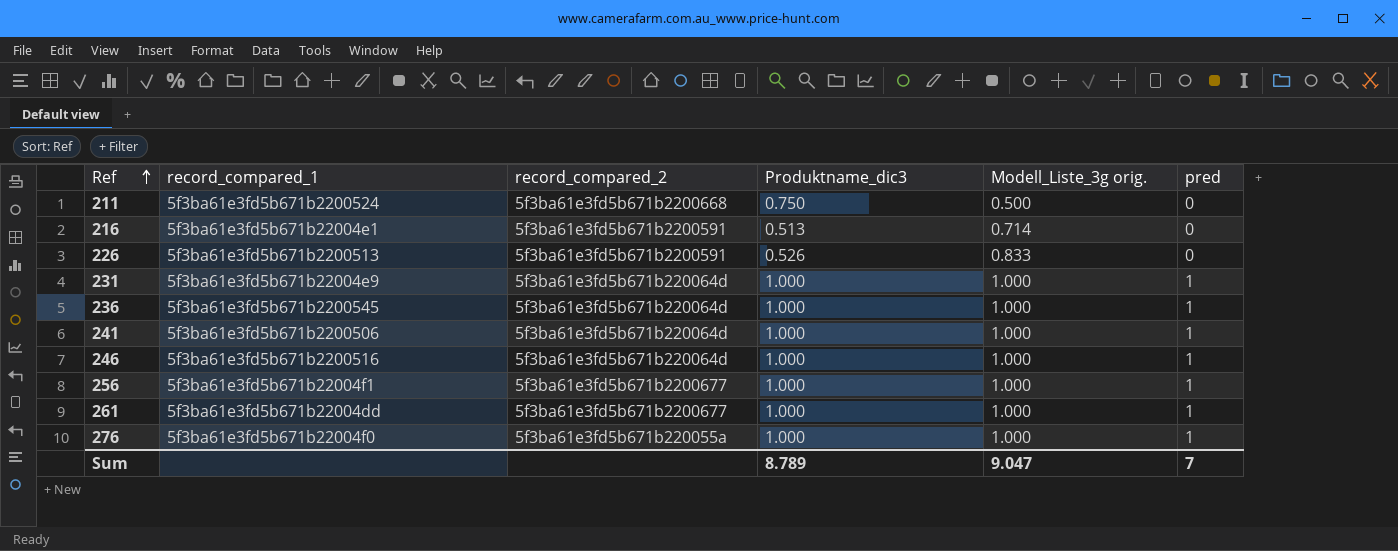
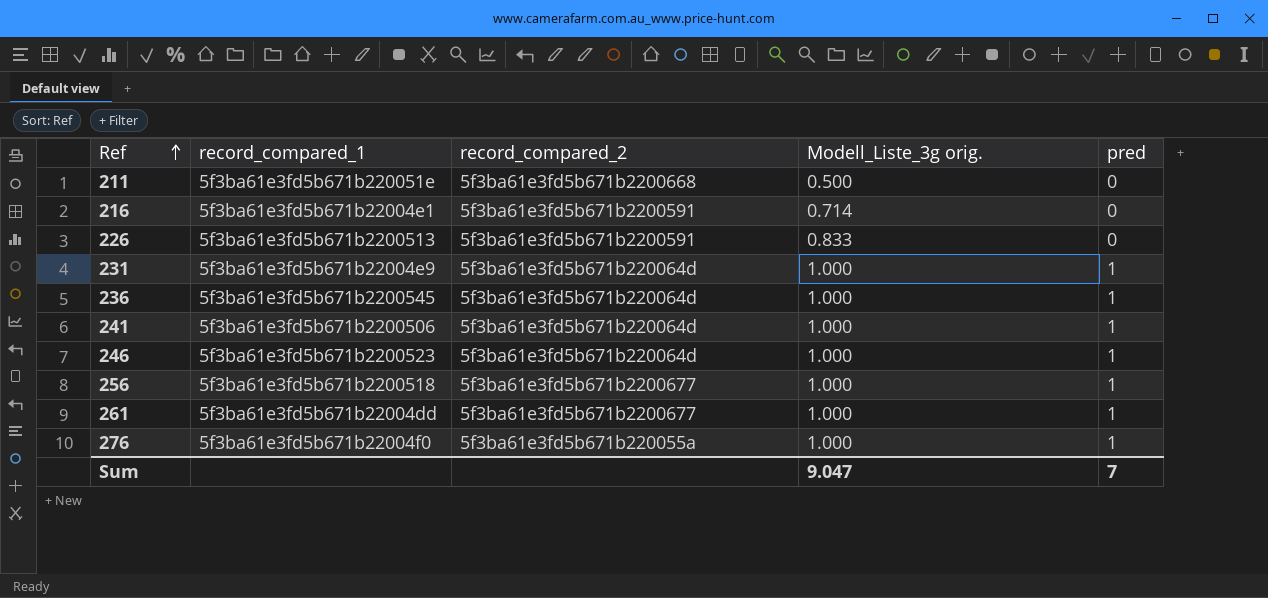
column Produktname_dic3 | position: 4 -> none
211 | record_compared_1: 5f3ba61e3fd5b671b2200524 -> 5f3ba61e3fd5b671b220051e
246 | record_compared_1: 5f3ba61e3fd5b671b2200516 -> 5f3ba61e3fd5b671b2200523
256 | record_compared_1: 5f3ba61e3fd5b671b22004f1 -> 5f3ba61e3fd5b671b2200518

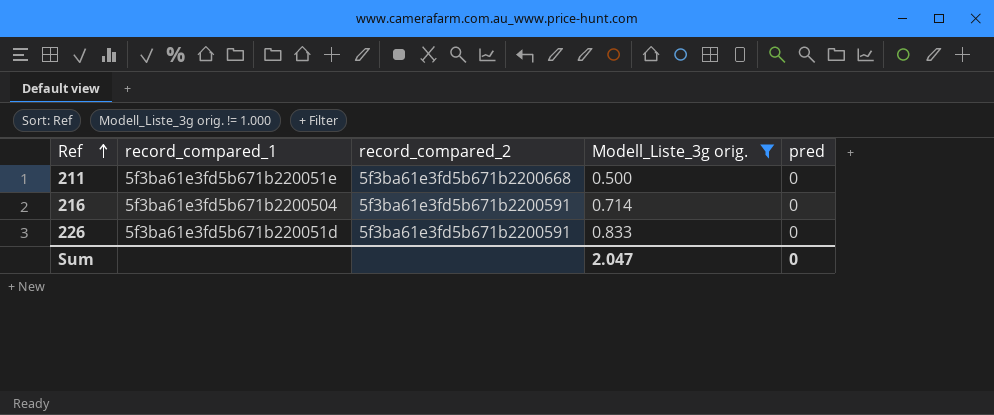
filter: none -> Modell_Liste_3g orig. != 1.000
216 | record_compared_1: 5f3ba61e3fd5b671b22004e1 -> 5f3ba61e3fd5b671b2200504
226 | record_compared_1: 5f3ba61e3fd5b671b2200513 -> 5f3ba61e3fd5b671b220051d
Sum | Modell_Liste_3g orig.: 9.047 -> 2.047
Sum | pred: 7 -> 0

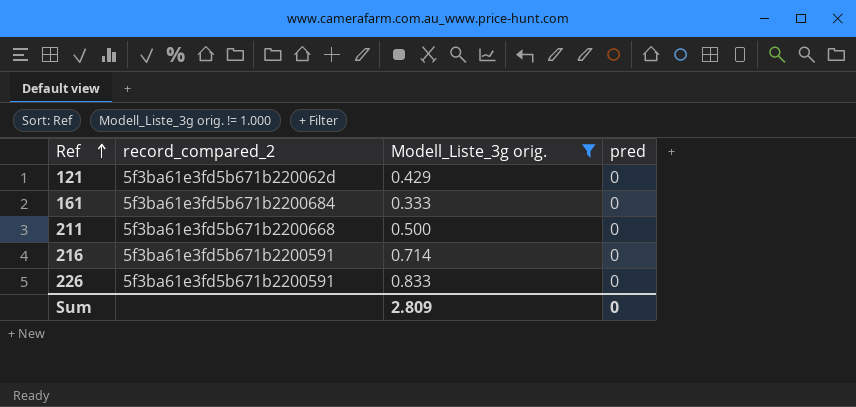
column record_compared_1 | position: 2 -> none
row 121: none -> 5f3ba61e3fd5b671b220062d | 0.429 | 0
row 161: none -> 5f3ba61e3fd5b671b2200684 | 0.333 | 0
Sum | Modell_Liste_3g orig.: 2.047 -> 2.809

